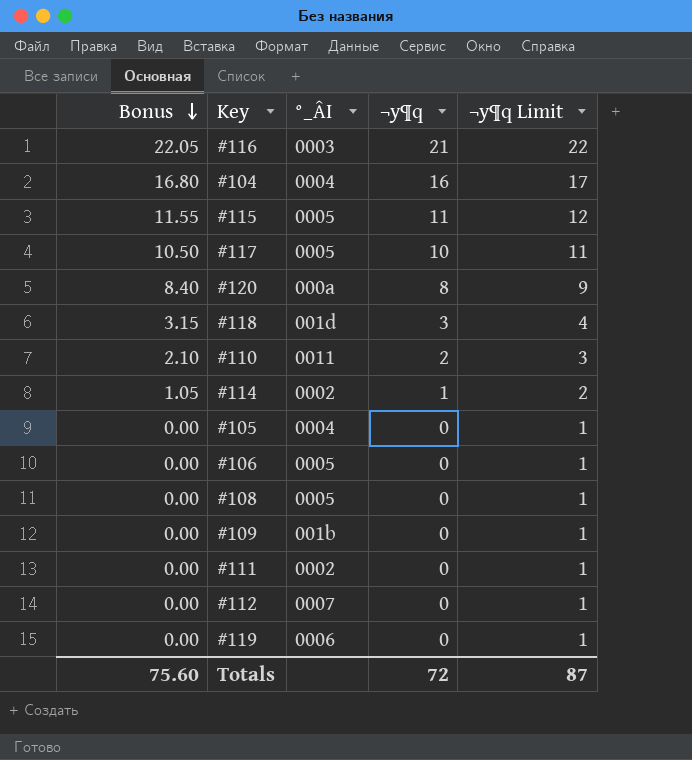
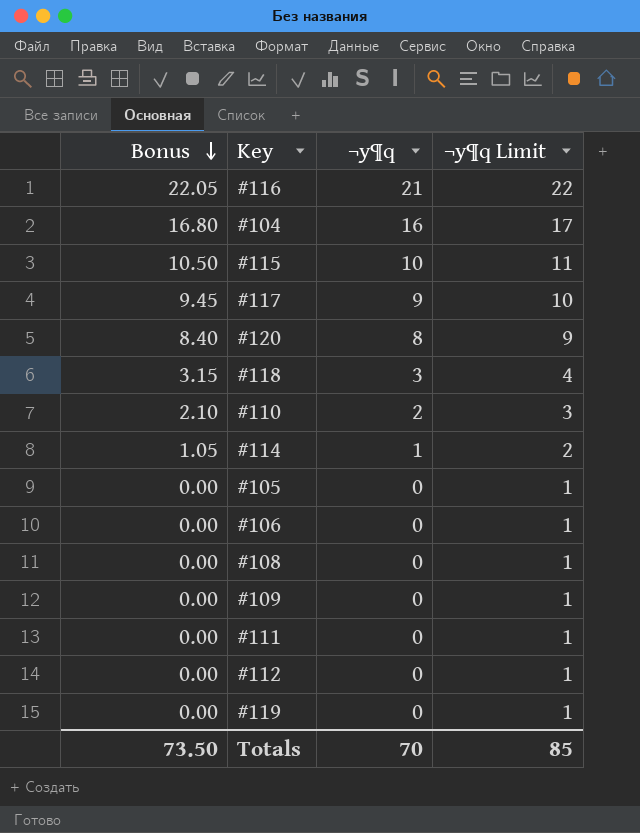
column °_ÂI | position: 3 -> none
#115 | Bonus: 11.55 -> 10.50
#115 | ¬y¶q: 11 -> 10
#115 | ¬y¶q Limit: 12 -> 11
#117 | Bonus: 10.50 -> 9.45
#117 | ¬y¶q: 10 -> 9
#117 | ¬y¶q Limit: 11 -> 10
Totals | Bonus: 75.60 -> 73.50
Totals | ¬y¶q: 72 -> 70
Totals | ¬y¶q Limit: 87 -> 85

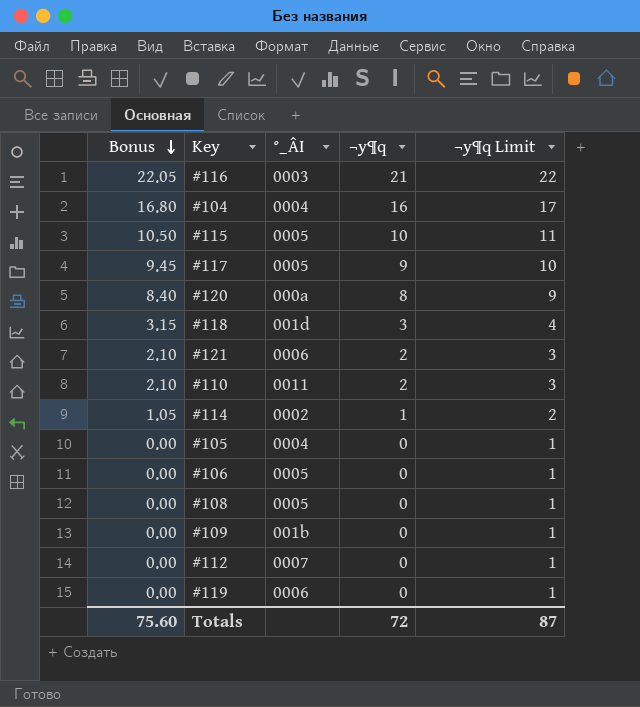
column °_ÂI | position: none -> 3
row #111: 0.00 | 0 | 1 -> none
row #121: none -> 2.10 | 0006 | 2 | 3
Totals | Bonus: 73.50 -> 75.60
Totals | ¬y¶q: 70 -> 72
Totals | ¬y¶q Limit: 85 -> 87

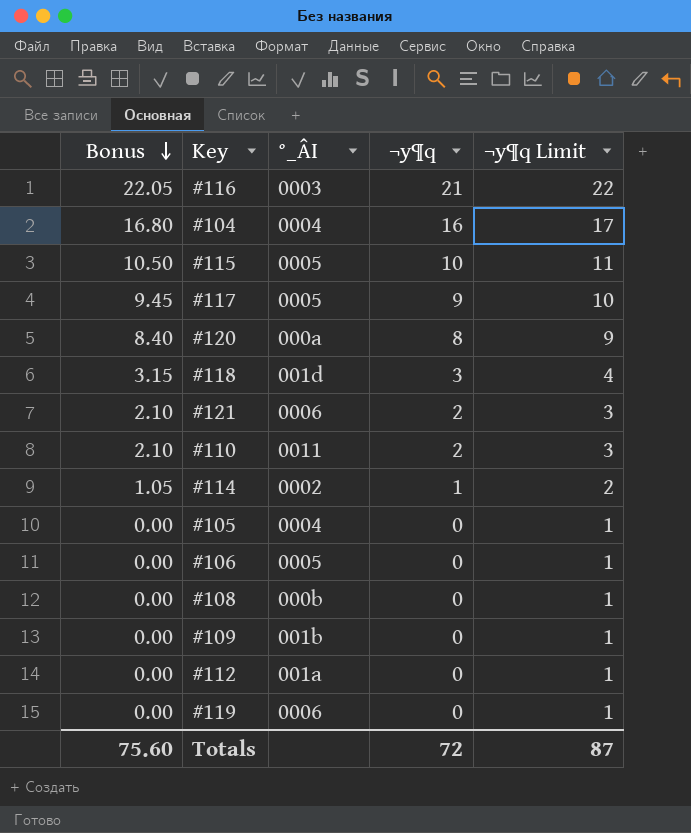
#108 | °_ÂI: 0005 -> 000b
#112 | °_ÂI: 0007 -> 001a

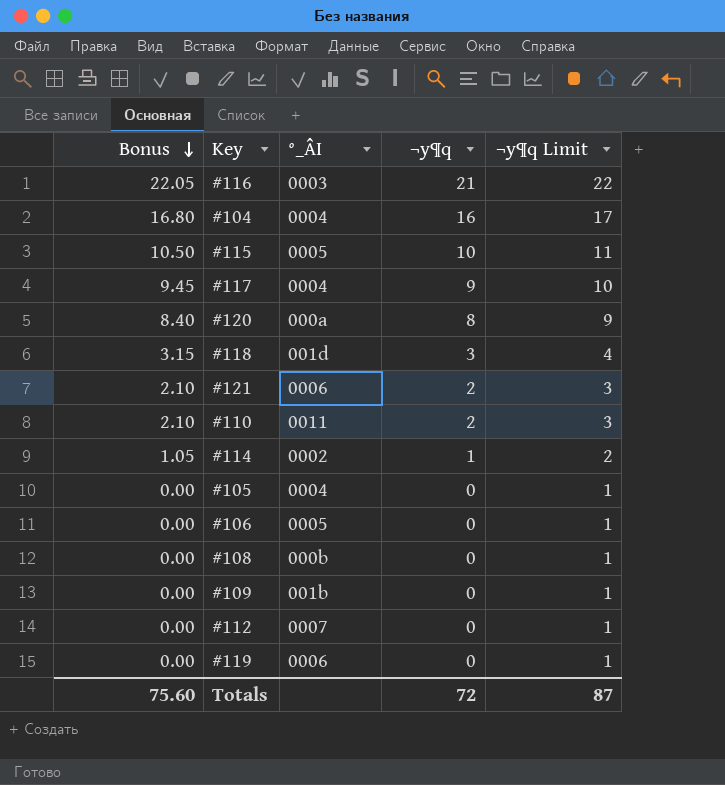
#117 | °_ÂI: 0005 -> 0004
#112 | °_ÂI: 001a -> 0007

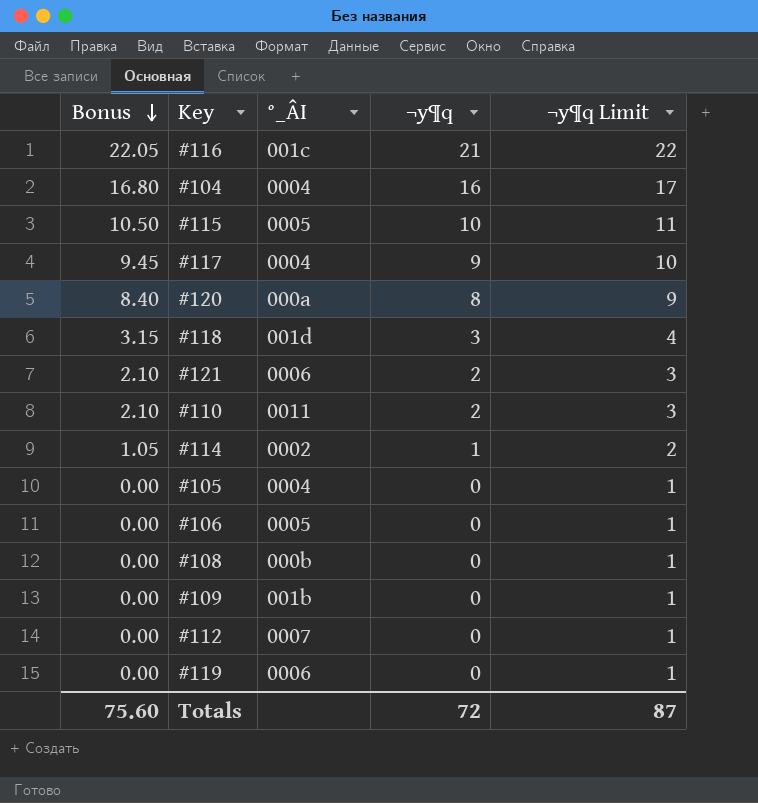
#116 | °_ÂI: 0003 -> 001c

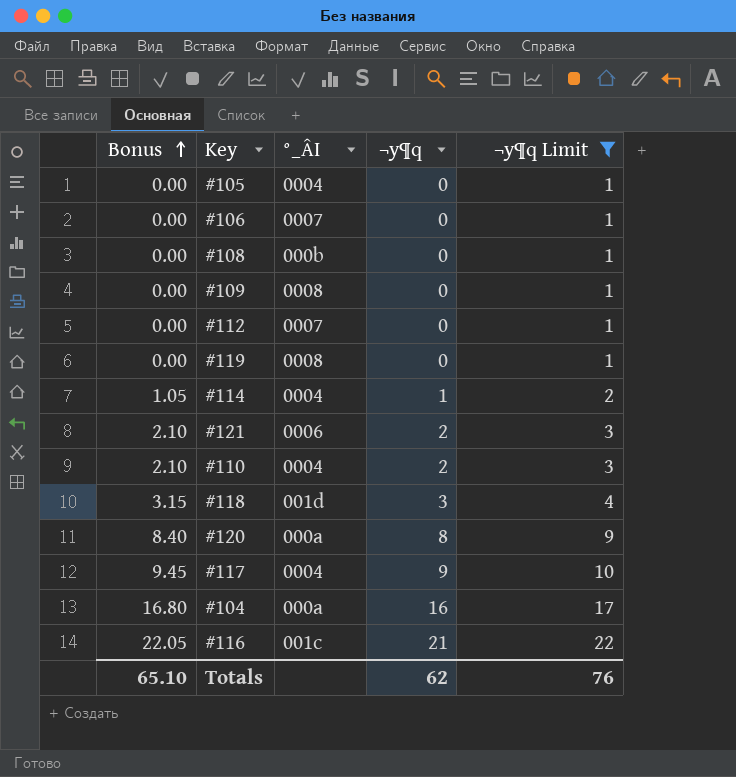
filter: none -> ¬y¶q Limit != 11
row order: Bonus descending -> Bonus ascending
#106 | °_ÂI: 0005 -> 0007
#109 | °_ÂI: 001b -> 0008
#119 | °_ÂI: 0006 -> 0008
#114 | °_ÂI: 0002 -> 0004
#110 | °_ÂI: 0011 -> 0004
#104 | °_ÂI: 0004 -> 000a
Totals | Bonus: 75.60 -> 65.10
Totals | ¬y¶q: 72 -> 62
Totals | ¬y¶q Limit: 87 -> 76

